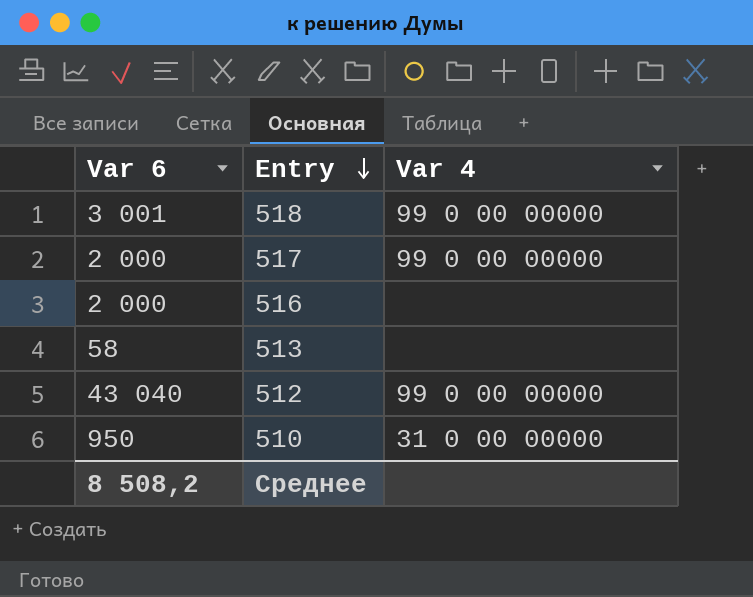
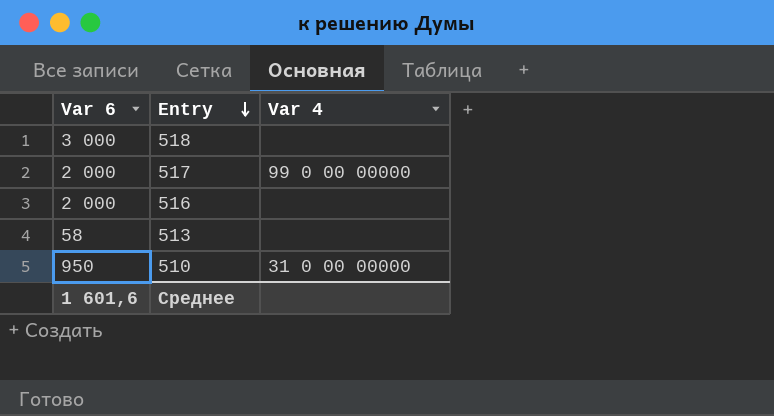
row 512: 43 040 | 99 0 00 00000 -> none
518 | Var 6: 3 001 -> 3 000
518 | Var 4: 99 0 00 00000 -> none
Среднее | Var 6: 8 508,2 -> 1 601,6

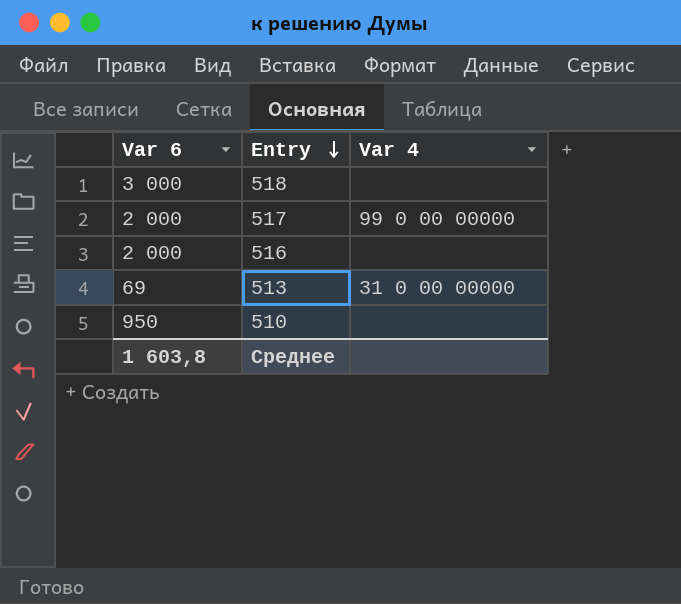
513 | Var 6: 58 -> 69
513 | Var 4: none -> 31 0 00 00000
510 | Var 4: 31 0 00 00000 -> none
Среднее | Var 6: 1 601,6 -> 1 603,8

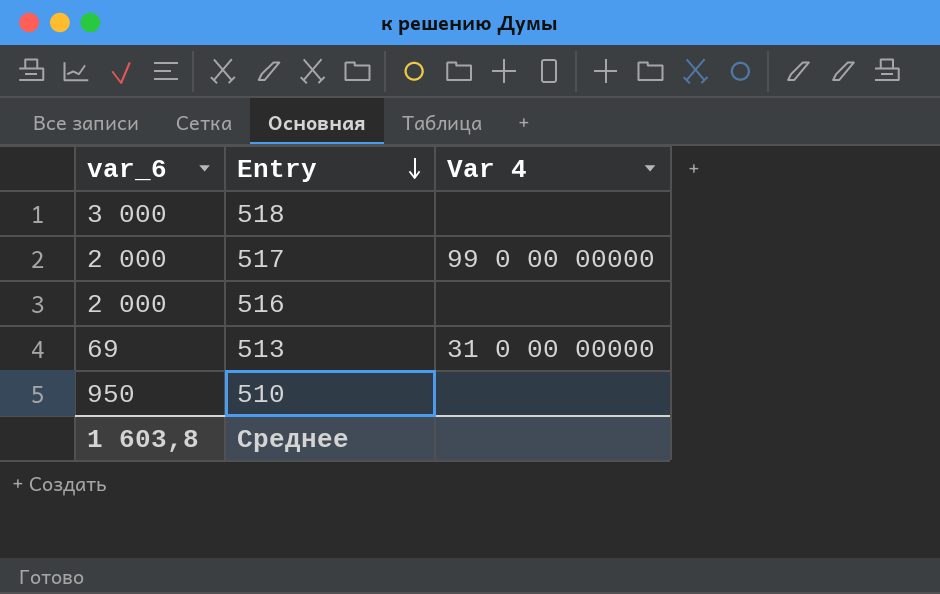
column name: Var 6 -> var_6

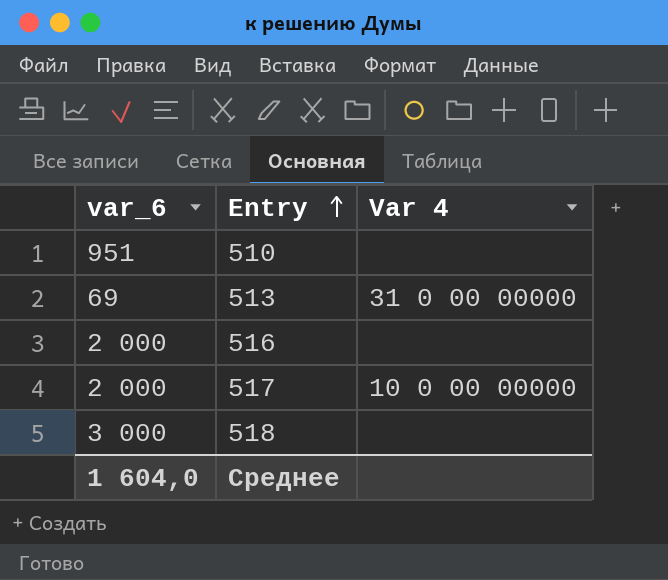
row order: Entry descending -> Entry ascending
510 | var_6: 950 -> 951
517 | Var 4: 99 0 00 00000 -> 10 0 00 00000
Среднее | var_6: 1 603,8 -> 1 604,0

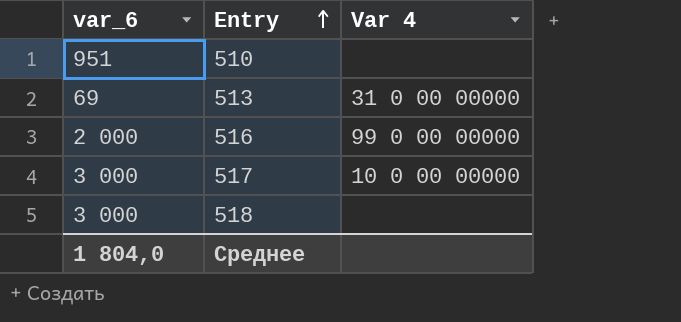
516 | Var 4: none -> 99 0 00 00000
517 | var_6: 2 000 -> 3 000
Среднее | var_6: 1 604,0 -> 1 804,0

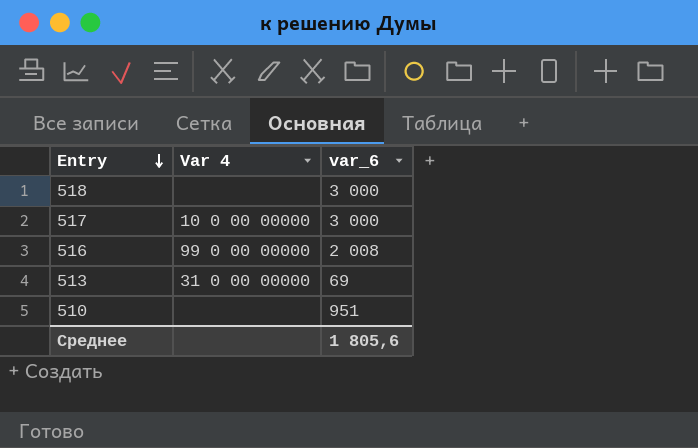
row order: Entry ascending -> Entry descending
column var_6 | position: 1 -> 3
516 | var_6: 2 000 -> 2 008
Среднее | var_6: 1 804,0 -> 1 805,6

